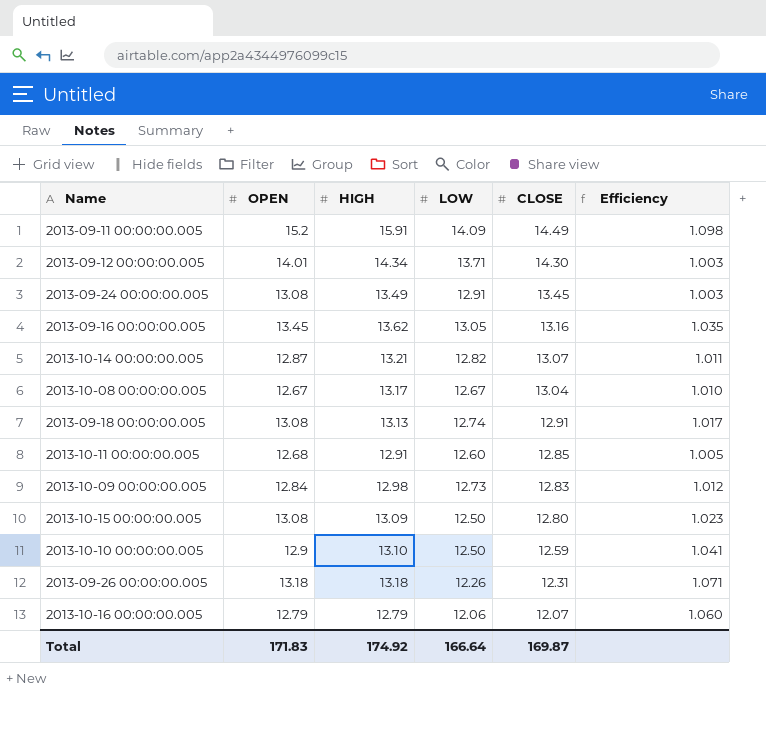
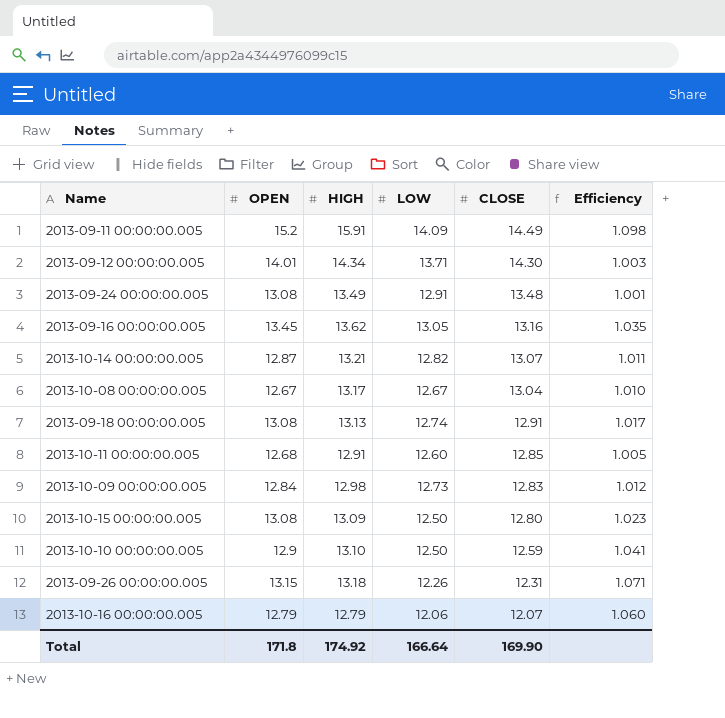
2013-09-24 00:00:00.005 | CLOSE: 13.45 -> 13.48
2013-09-24 00:00:00.005 | Efficiency: 1.003 -> 1.001
2013-09-26 00:00:00.005 | OPEN: 13.18 -> 13.15
Total | OPEN: 171.83 -> 171.8
Total | CLOSE: 169.87 -> 169.90

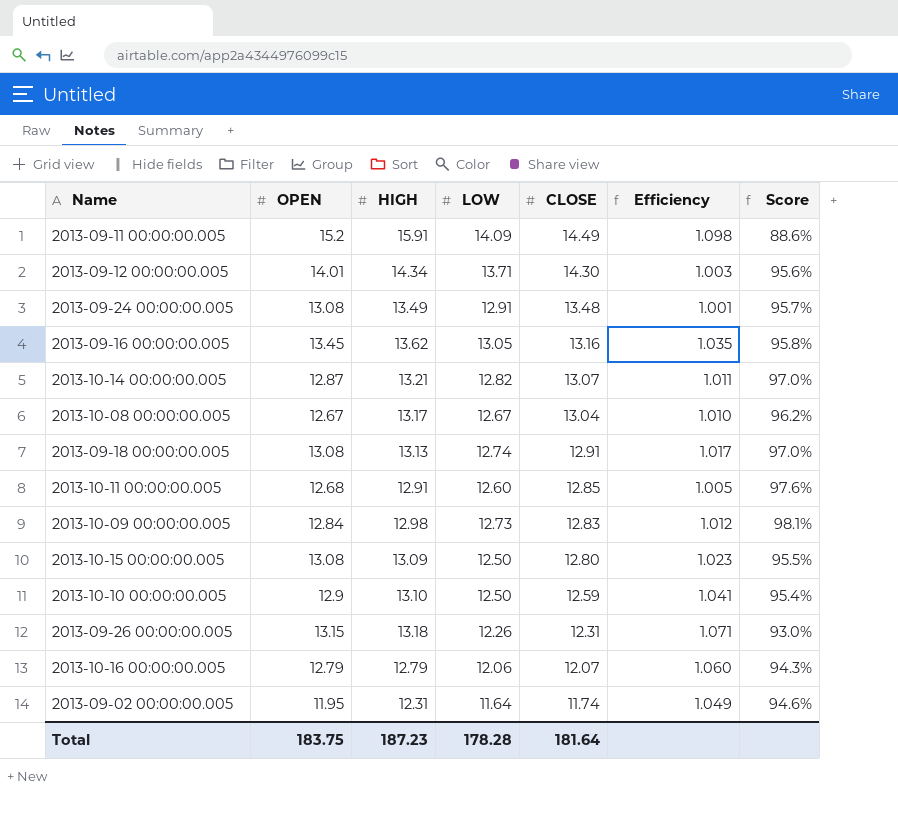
column Score | formula: none -> [LOW] / [HIGH]
row 2013-09-02 00:00:00.005: none -> 11.95 | 12.31 | 11.64 | 11.74 | 1.049 | 94.6%
Total | OPEN: 171.8 -> 183.75
Total | HIGH: 174.92 -> 187.23
Total | LOW: 166.64 -> 178.28
Total | CLOSE: 169.90 -> 181.64

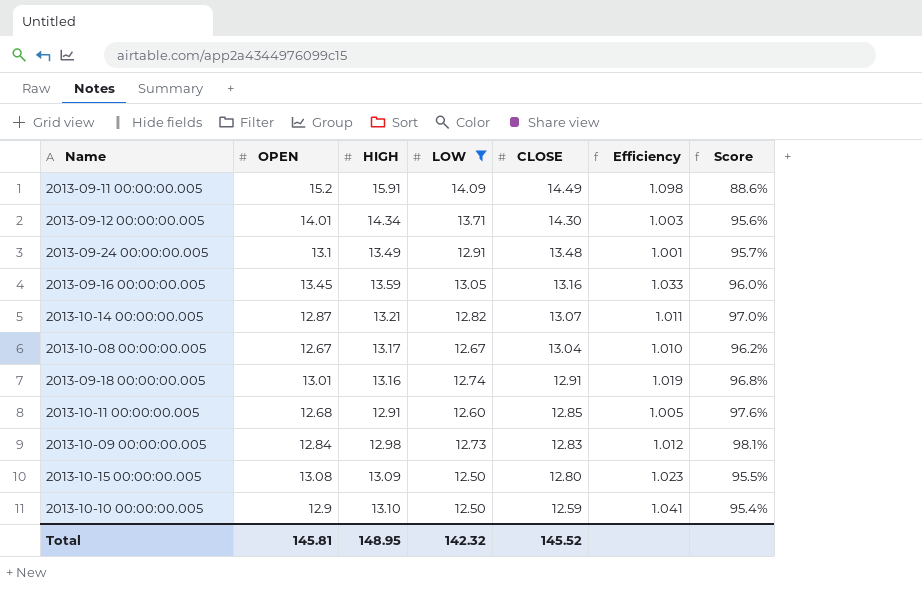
filter: none -> LOW >= 12.50
2013-09-24 00:00:00.005 | OPEN: 13.08 -> 13.1
2013-09-16 00:00:00.005 | HIGH: 13.62 -> 13.59
2013-09-16 00:00:00.005 | Efficiency: 1.035 -> 1.033
2013-09-16 00:00:00.005 | Score: 95.8% -> 96.0%
2013-09-18 00:00:00.005 | OPEN: 13.08 -> 13.01
2013-09-18 00:00:00.005 | HIGH: 13.13 -> 13.16
2013-09-18 00:00:00.005 | Efficiency: 1.017 -> 1.019
2013-09-18 00:00:00.005 | Score: 97.0% -> 96.8%
Total | OPEN: 183.75 -> 145.81
Total | HIGH: 187.23 -> 148.95
Total | LOW: 178.28 -> 142.32
Total | CLOSE: 181.64 -> 145.52

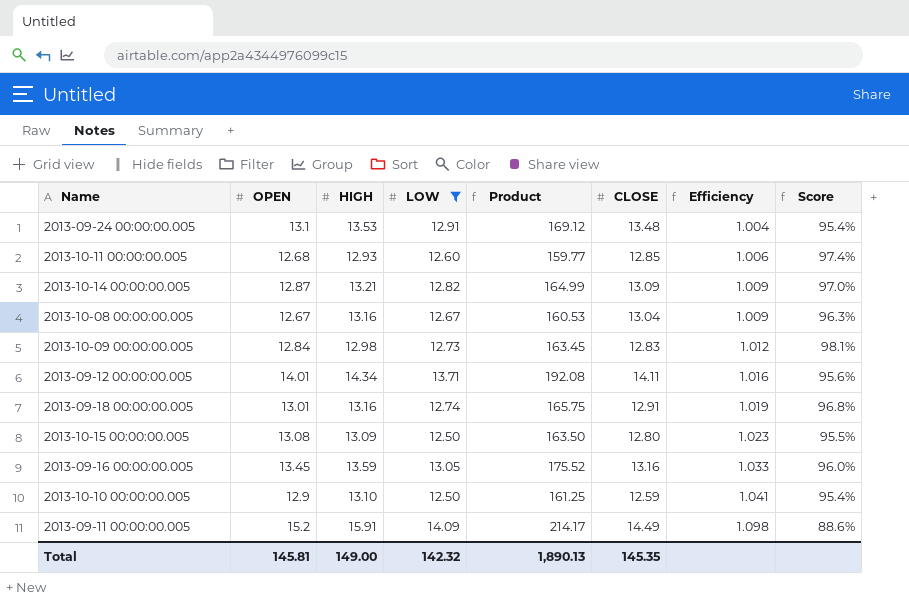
row order: CLOSE descending -> Efficiency ascending
column Product | formula: none -> [OPEN] * [LOW]
2013-09-24 00:00:00.005 | HIGH: 13.49 -> 13.53
2013-09-24 00:00:00.005 | Efficiency: 1.001 -> 1.004
2013-09-24 00:00:00.005 | Score: 95.7% -> 95.4%
2013-10-11 00:00:00.005 | HIGH: 12.91 -> 12.93
2013-10-11 00:00:00.005 | Efficiency: 1.005 -> 1.006
2013-10-11 00:00:00.005 | Score: 97.6% -> 97.4%
2013-10-14 00:00:00.005 | CLOSE: 13.07 -> 13.09
2013-10-14 00:00:00.005 | Efficiency: 1.011 -> 1.009
2013-10-08 00:00:00.005 | HIGH: 13.17 -> 13.16
2013-10-08 00:00:00.005 | Efficiency: 1.010 -> 1.009
2013-10-08 00:00:00.005 | Score: 96.2% -> 96.3%
2013-09-12 00:00:00.005 | CLOSE: 14.30 -> 14.11
2013-09-12 00:00:00.005 | Efficiency: 1.003 -> 1.016
Total | HIGH: 148.95 -> 149.00
Total | CLOSE: 145.52 -> 145.35

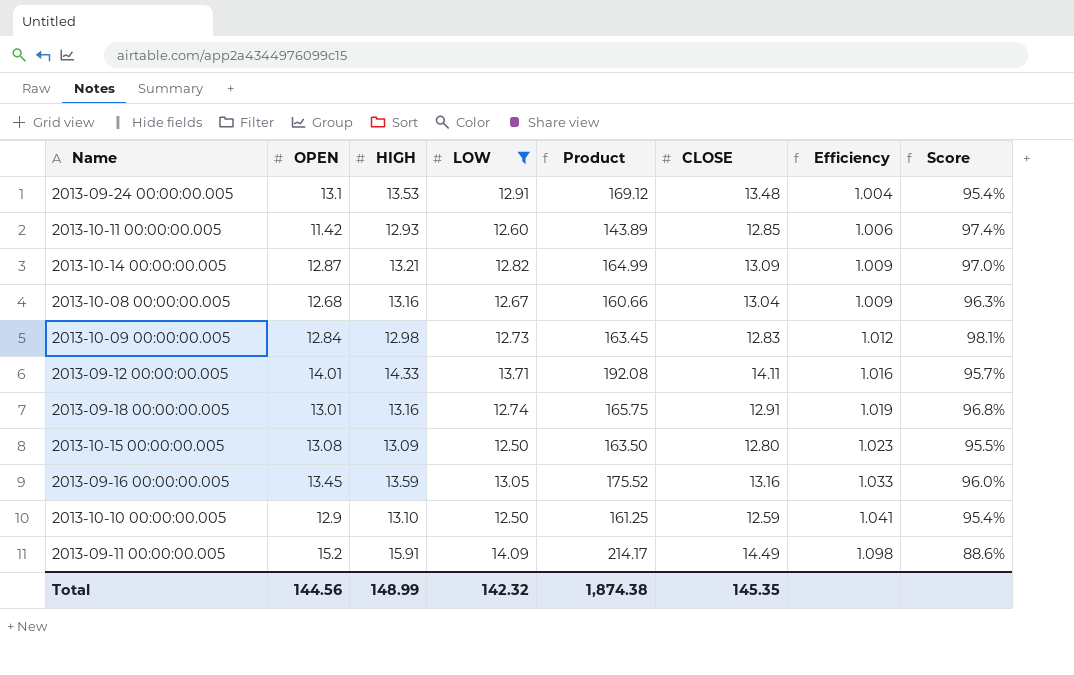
2013-10-11 00:00:00.005 | OPEN: 12.68 -> 11.42
2013-10-11 00:00:00.005 | Product: 159.77 -> 143.89
2013-10-08 00:00:00.005 | OPEN: 12.67 -> 12.68
2013-10-08 00:00:00.005 | Product: 160.53 -> 160.66
2013-09-12 00:00:00.005 | HIGH: 14.34 -> 14.33
2013-09-12 00:00:00.005 | Score: 95.6% -> 95.7%
Total | OPEN: 145.81 -> 144.56
Total | HIGH: 149.00 -> 148.99
Total | Product: 1,890.13 -> 1,874.38

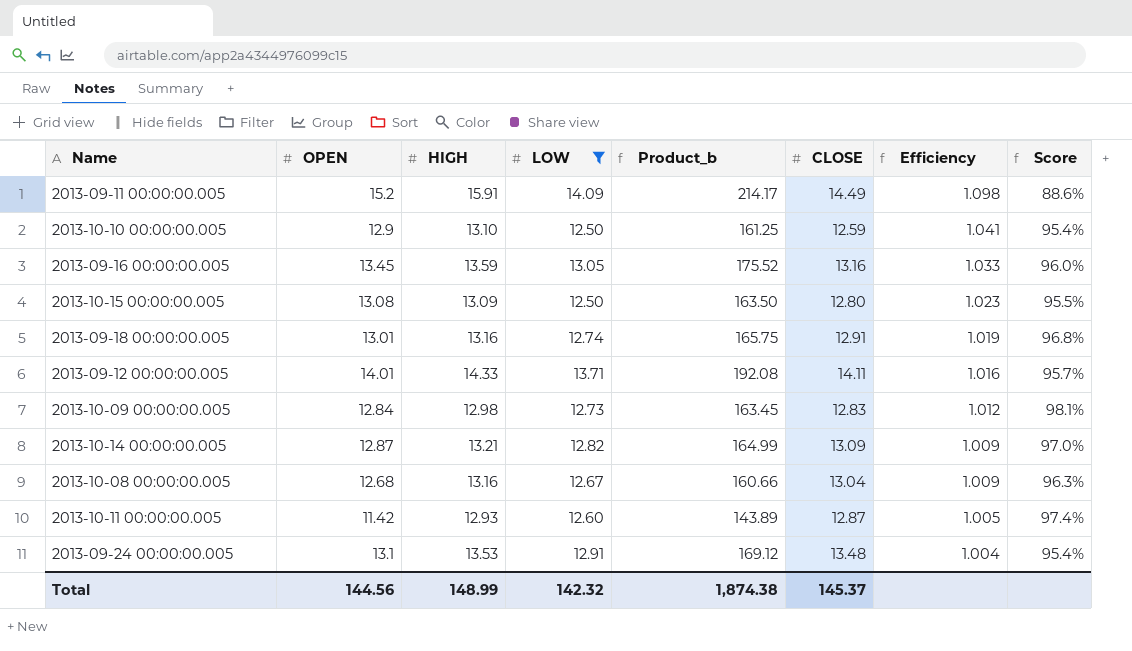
row order: Efficiency ascending -> Efficiency descending
column name: Product -> Product_b
2013-10-11 00:00:00.005 | CLOSE: 12.85 -> 12.87
2013-10-11 00:00:00.005 | Efficiency: 1.006 -> 1.005
Total | CLOSE: 145.35 -> 145.37

